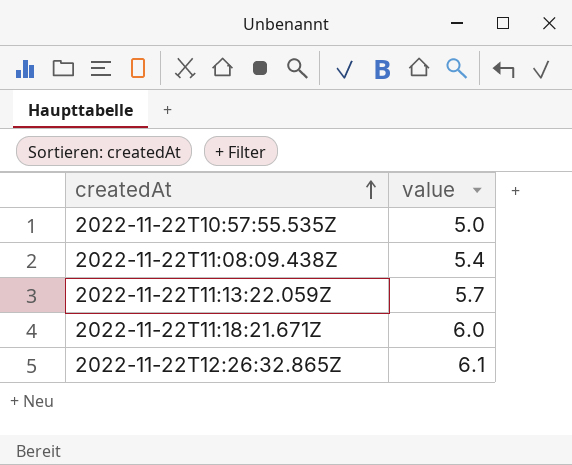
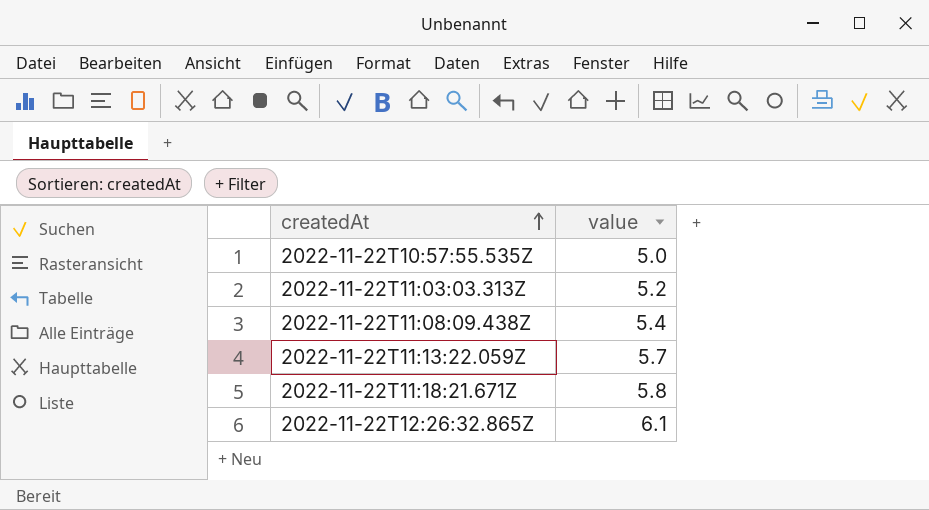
row 2022-11-22T11:03:03.313Z: none -> 5.2
2022-11-22T11:18:21.671Z | value: 6.0 -> 5.8

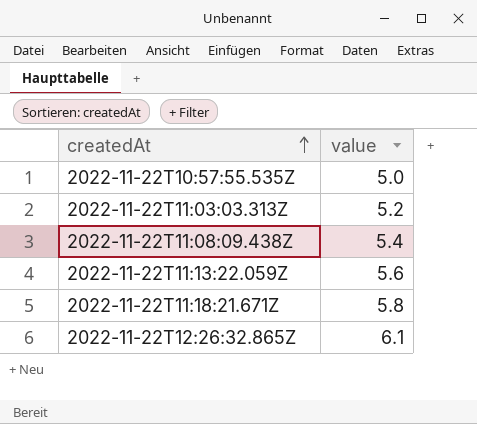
2022-11-22T11:13:22.059Z | value: 5.7 -> 5.6

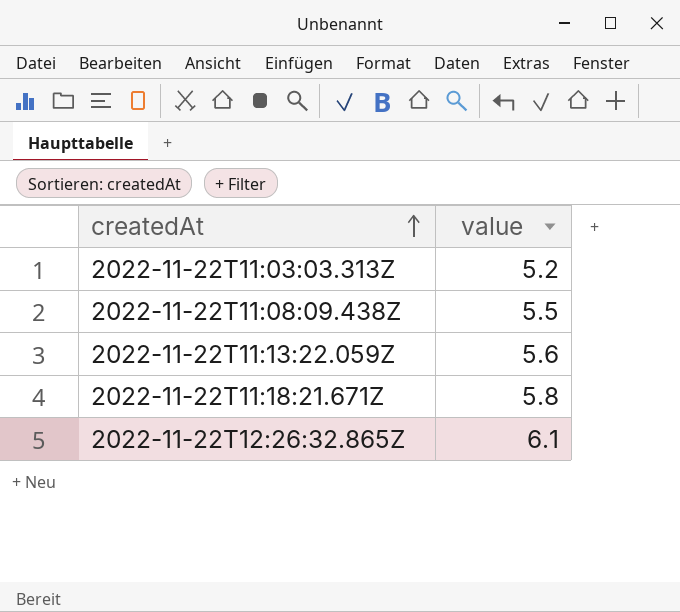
row 2022-11-22T10:57:55.535Z: 5.0 -> none
2022-11-22T11:08:09.438Z | value: 5.4 -> 5.5

